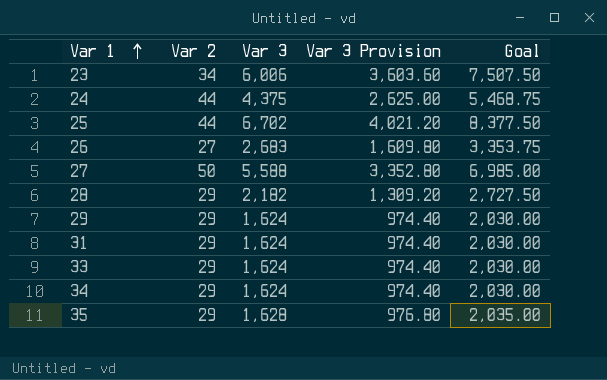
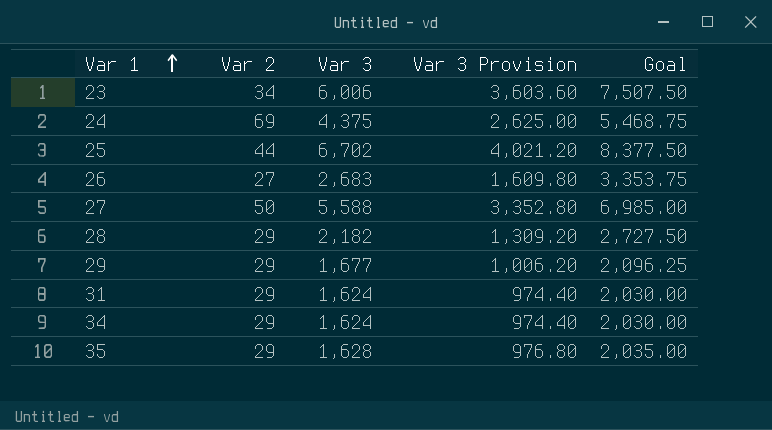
row 33: 29 | 1,624 | 974.40 | 2,030.00 -> none
24 | Var 2: 44 -> 69
29 | Var 3: 1,624 -> 1,677
29 | Var 3 Provision: 974.40 -> 1,006.20
29 | Goal: 2,030.00 -> 2,096.25

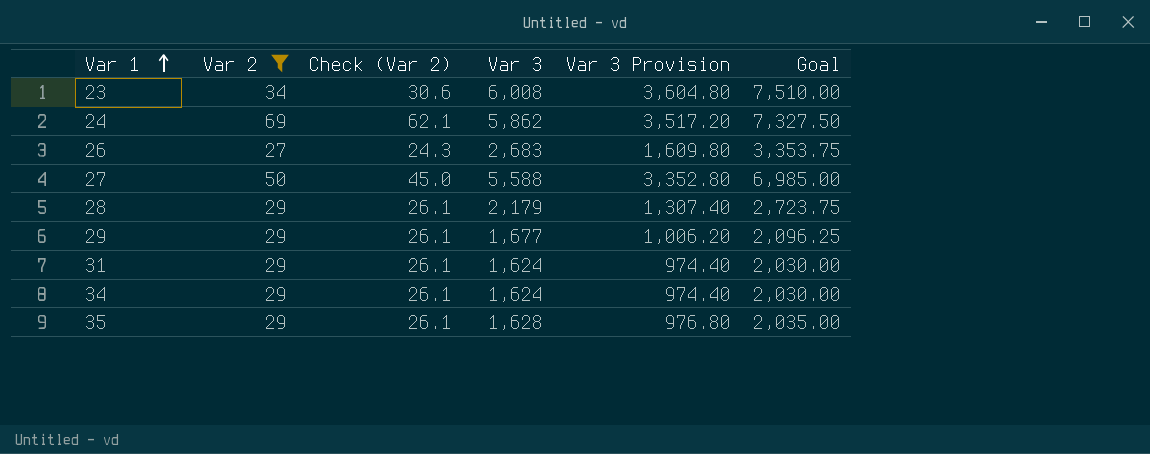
filter: none -> Var 2 != 44
column Check (Var 2) | formula: none -> [Var 2] * 0.9
23 | Var 3: 6,006 -> 6,008
23 | Var 3 Provision: 3,603.60 -> 3,604.80
23 | Goal: 7,507.50 -> 7,510.00
24 | Var 3: 4,375 -> 5,862
24 | Var 3 Provision: 2,625.00 -> 3,517.20
24 | Goal: 5,468.75 -> 7,327.50
28 | Var 3: 2,182 -> 2,179
28 | Var 3 Provision: 1,309.20 -> 1,307.40
28 | Goal: 2,727.50 -> 2,723.75

